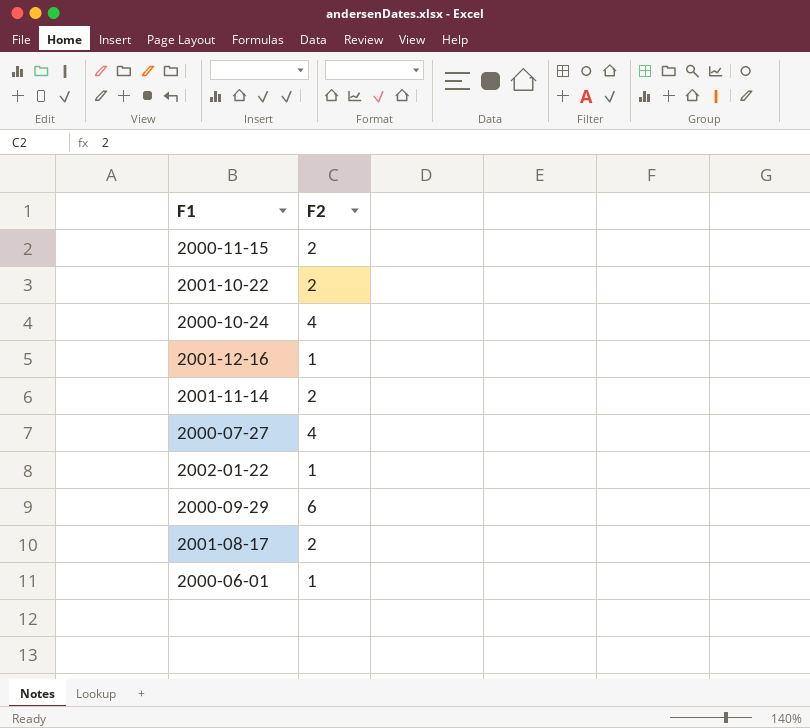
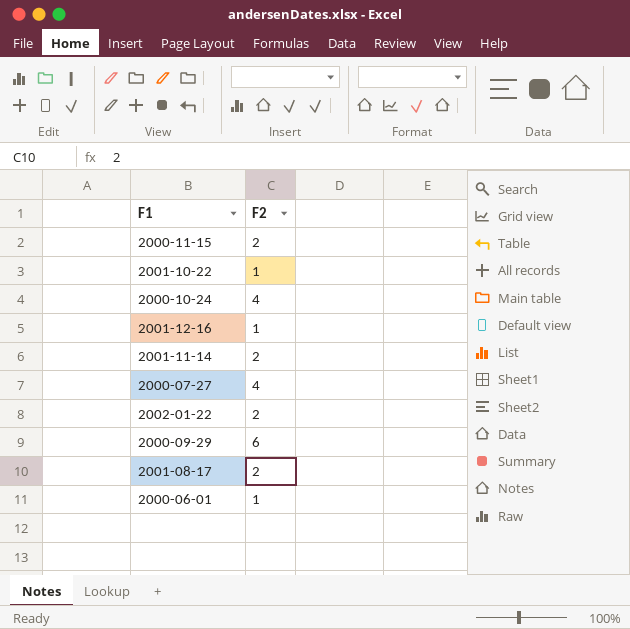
2001-10-22 | F2: 2 -> 1
2002-01-22 | F2: 1 -> 2

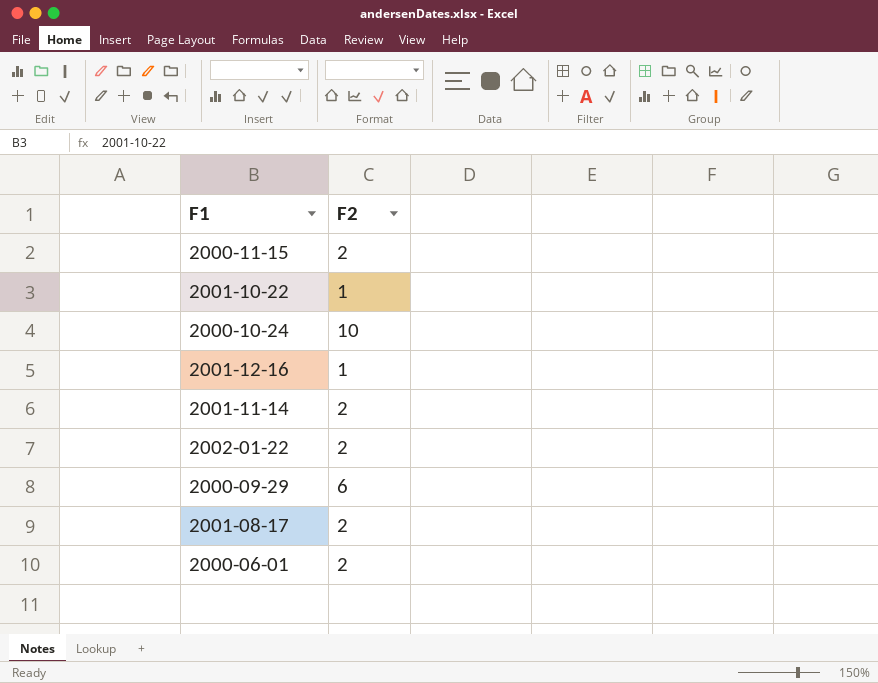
row 2000-07-27: 4 -> none
2000-10-24 | F2: 4 -> 10
2000-06-01 | F2: 1 -> 2

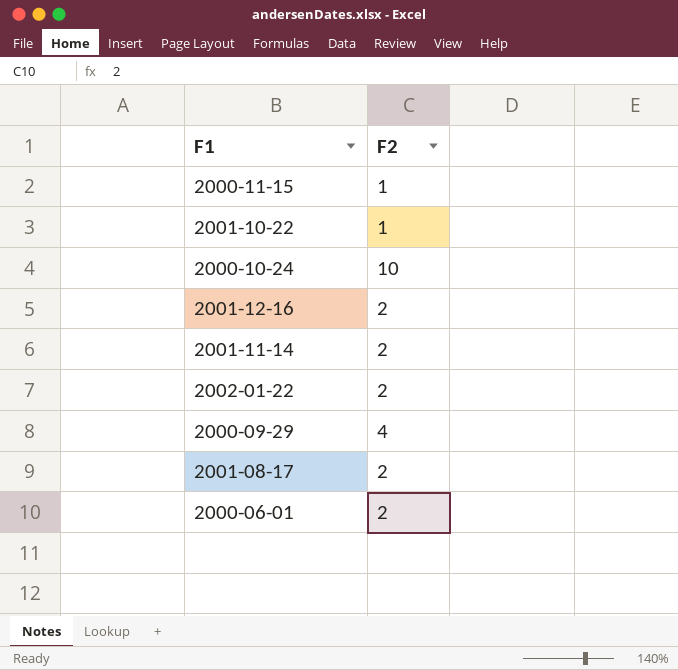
2000-11-15 | F2: 2 -> 1
2001-12-16 | F2: 1 -> 2
2000-09-29 | F2: 6 -> 4

